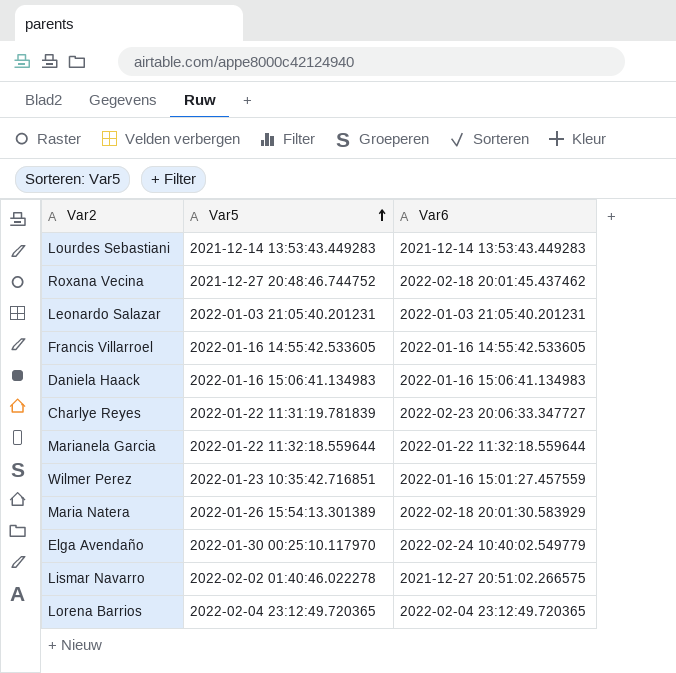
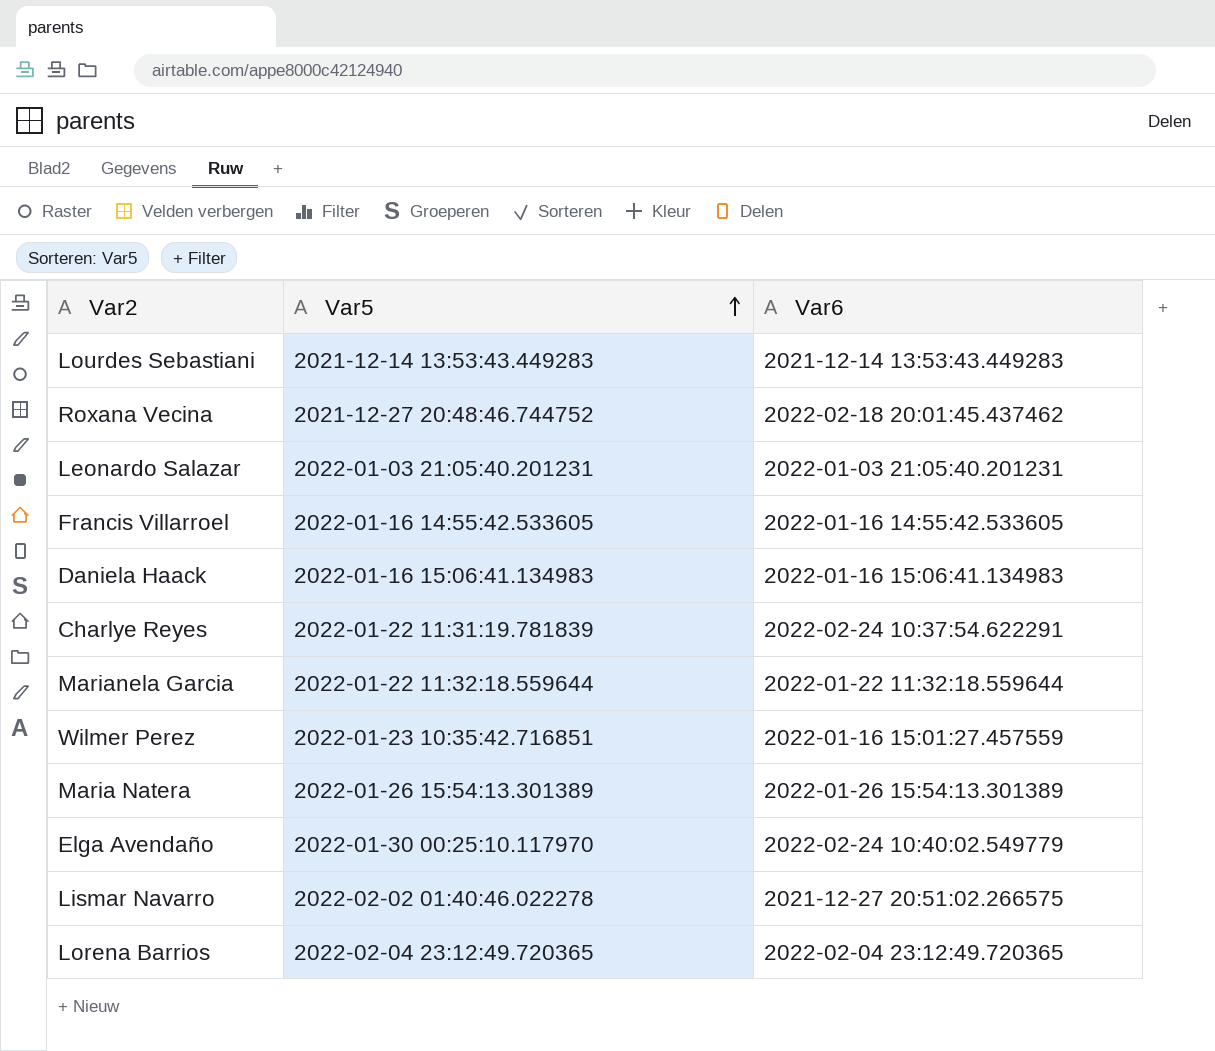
Charlye Reyes | Var6: 2022-02-23 20:06:33.347727 -> 2022-02-24 10:37:54.622291
Maria Natera | Var6: 2022-02-18 20:01:30.583929 -> 2022-01-26 15:54:13.301389

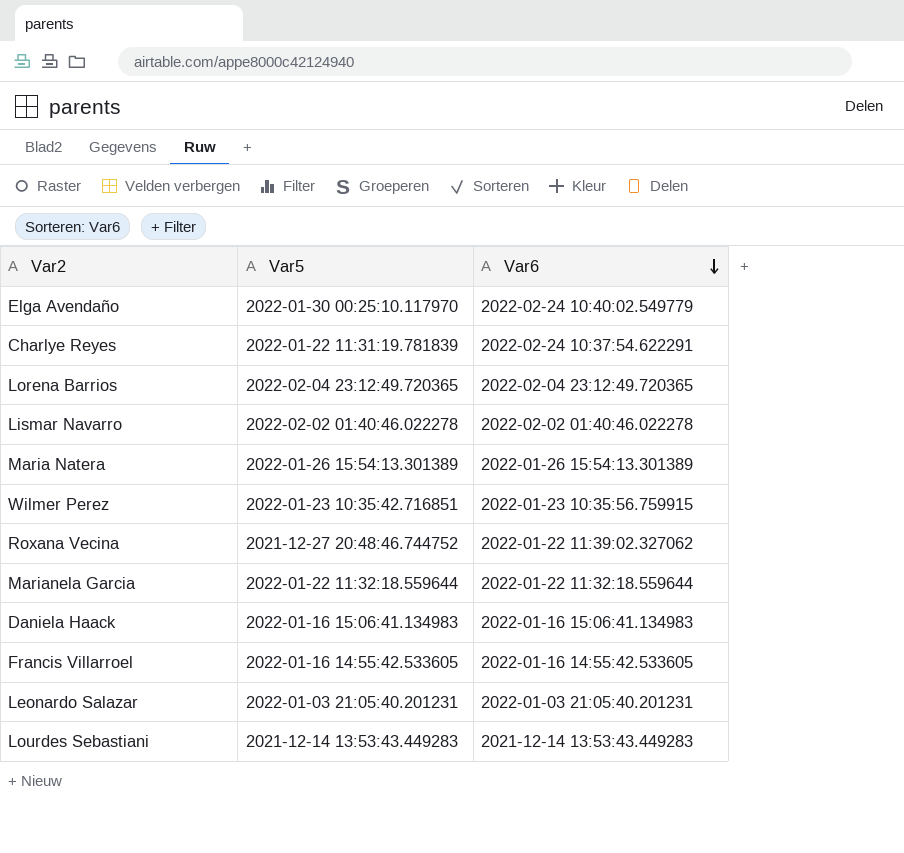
row order: Var5 ascending -> Var6 descending
Lismar Navarro | Var6: 2021-12-27 20:51:02.266575 -> 2022-02-02 01:40:46.022278
Wilmer Perez | Var6: 2022-01-16 15:01:27.457559 -> 2022-01-23 10:35:56.759915
Roxana Vecina | Var6: 2022-02-18 20:01:45.437462 -> 2022-01-22 11:39:02.327062

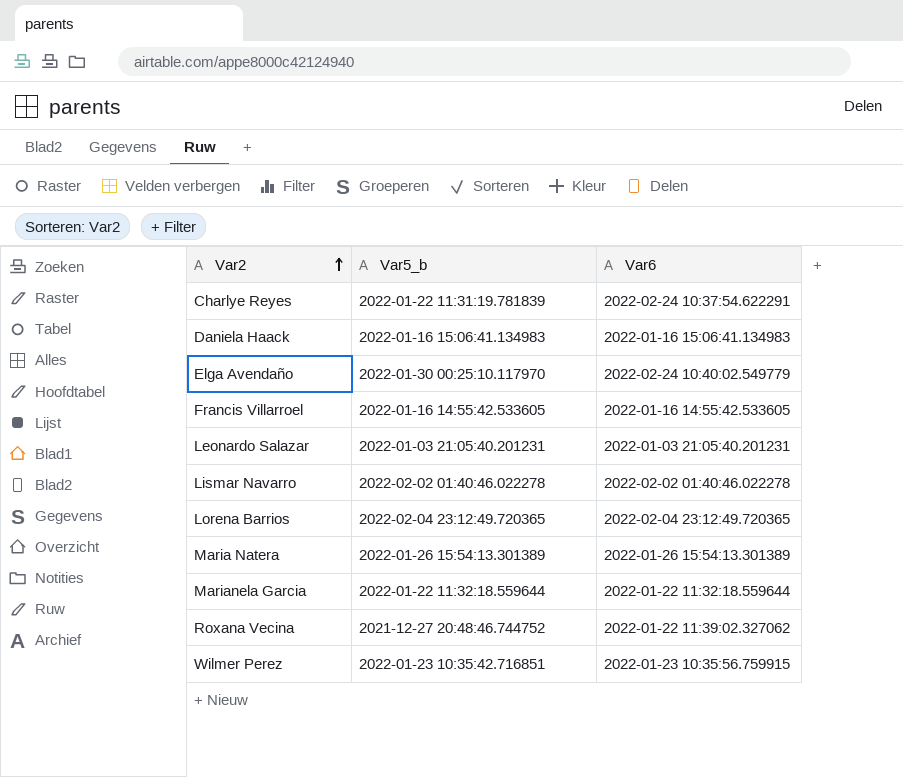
row order: Var6 descending -> Var2 ascending
column name: Var5 -> Var5_b
row Lourdes Sebastiani: 2021-12-14 13:53:43.449283 | 2021-12-14 13:53:43.449283 -> none

